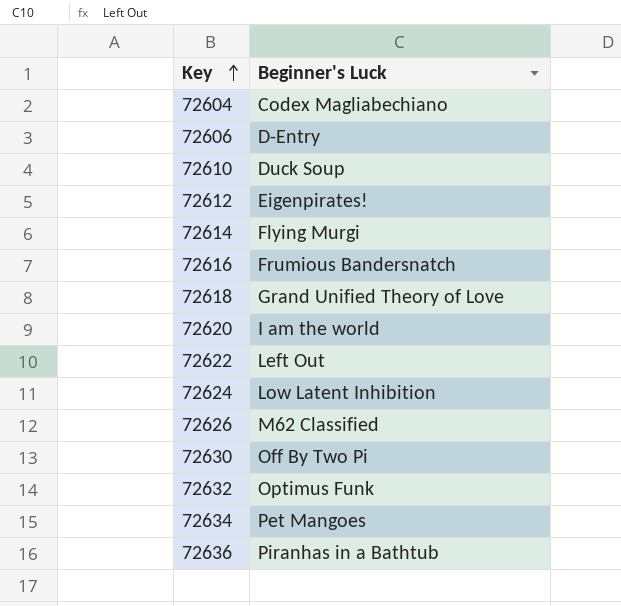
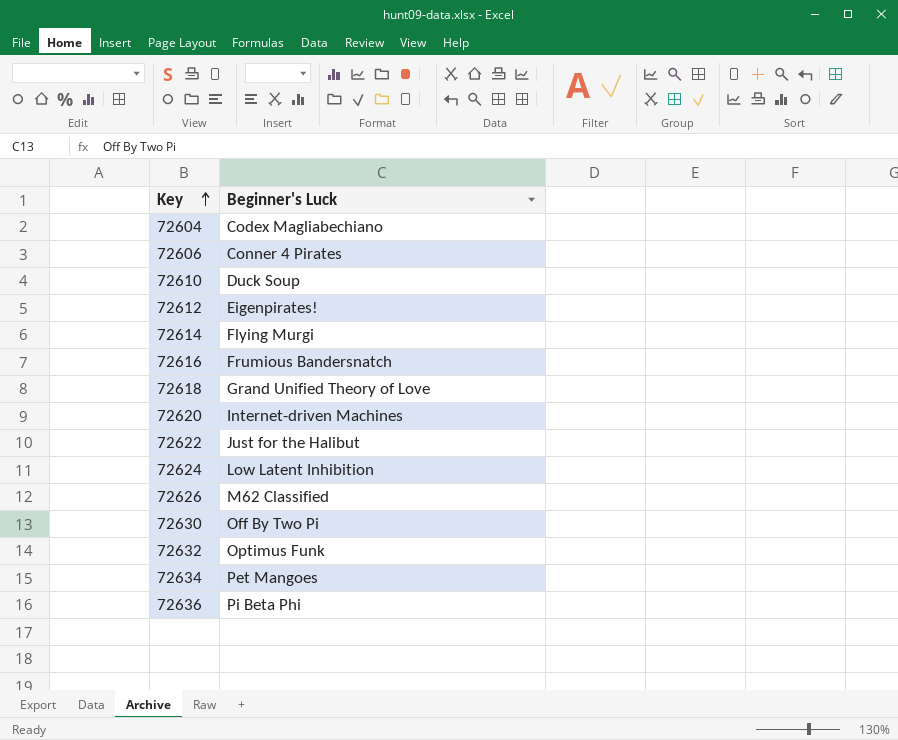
72606 | Beginner's Luck: D-Entry -> Conner 4 Pirates
72620 | Beginner's Luck: I am the world -> Internet-driven Machines
72622 | Beginner's Luck: Left Out -> Just for the Halibut
72636 | Beginner's Luck: Piranhas in a Bathtub -> Pi Beta Phi

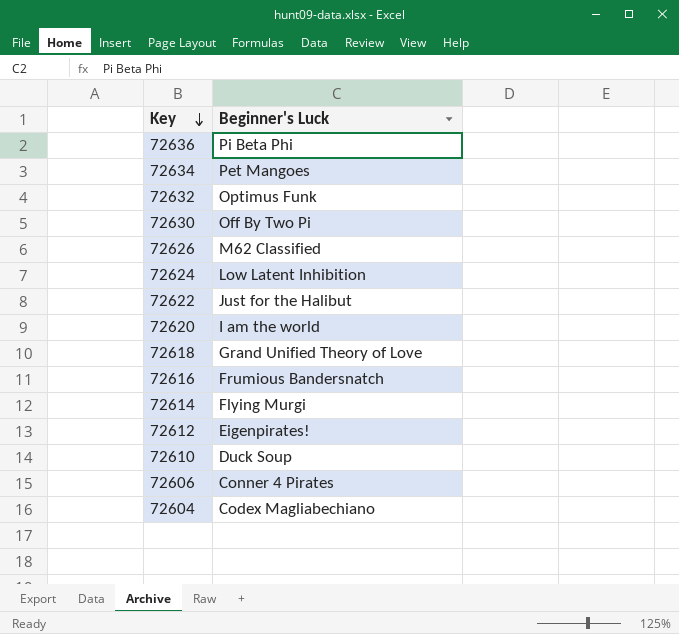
row order: Key ascending -> Key descending
72620 | Beginner's Luck: Internet-driven Machines -> I am the world

